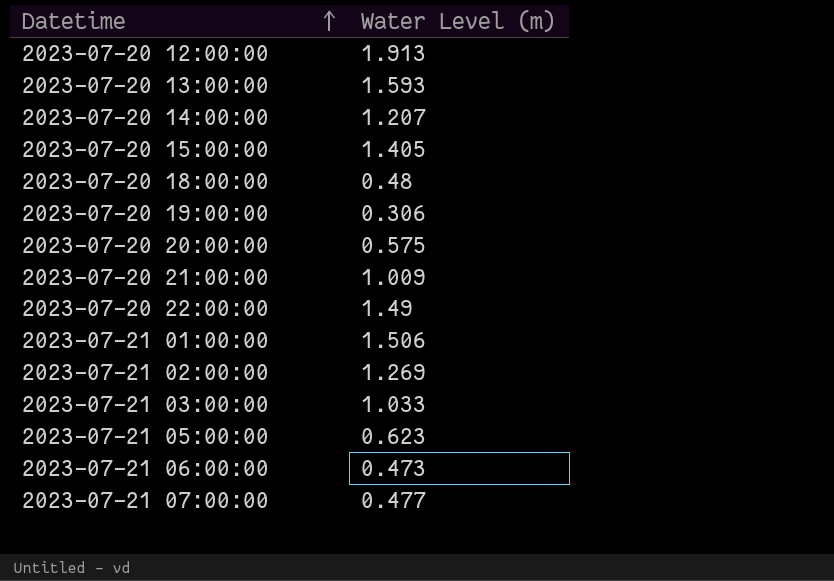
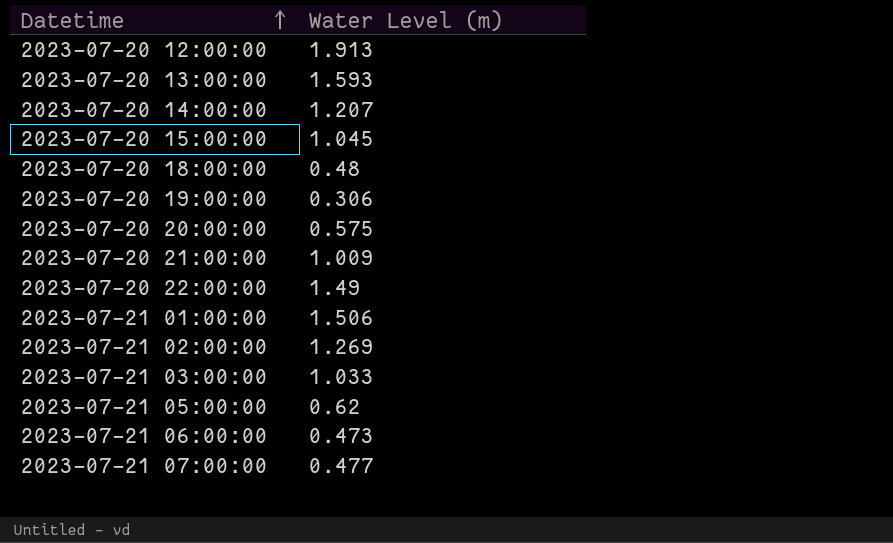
2023-07-20 15:00:00 | Water Level (m): 1.405 -> 1.045
2023-07-21 05:00:00 | Water Level (m): 0.623 -> 0.62

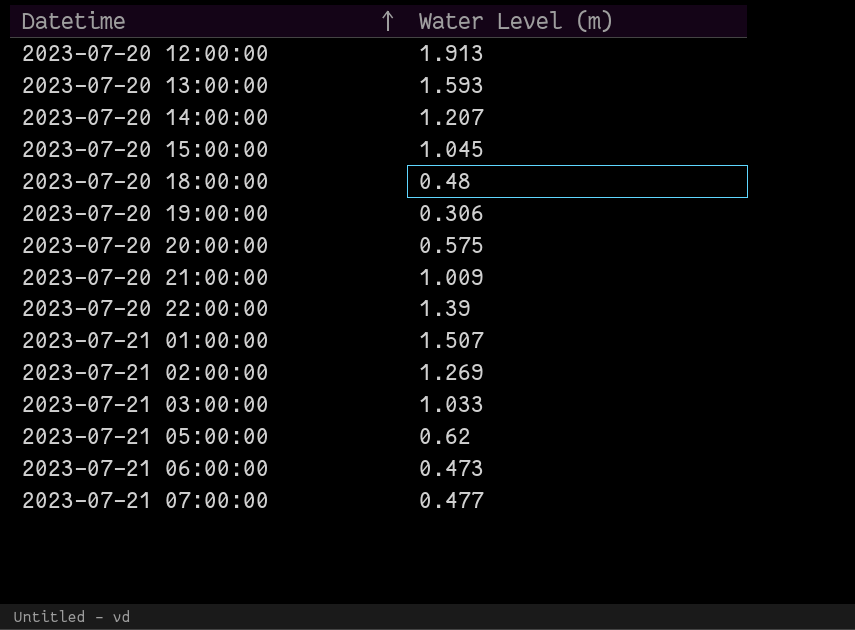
2023-07-20 22:00:00 | Water Level (m): 1.49 -> 1.39
2023-07-21 01:00:00 | Water Level (m): 1.506 -> 1.507

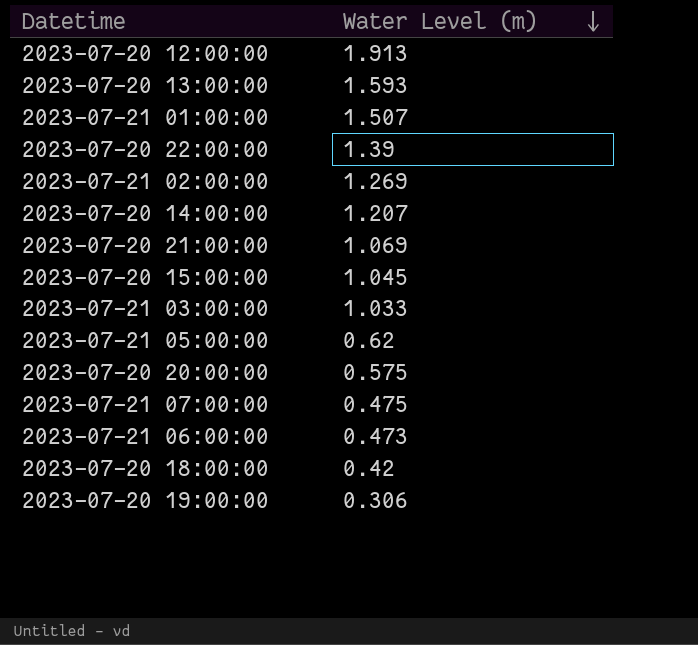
row order: Datetime ascending -> Water Level (m) descending
2023-07-20 21:00:00 | Water Level (m): 1.009 -> 1.069
2023-07-21 07:00:00 | Water Level (m): 0.477 -> 0.475
2023-07-20 18:00:00 | Water Level (m): 0.48 -> 0.42

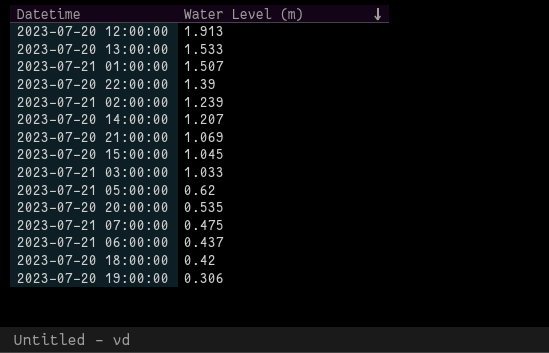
2023-07-20 13:00:00 | Water Level (m): 1.593 -> 1.533
2023-07-21 02:00:00 | Water Level (m): 1.269 -> 1.239
2023-07-20 20:00:00 | Water Level (m): 0.575 -> 0.535
2023-07-21 06:00:00 | Water Level (m): 0.473 -> 0.437

